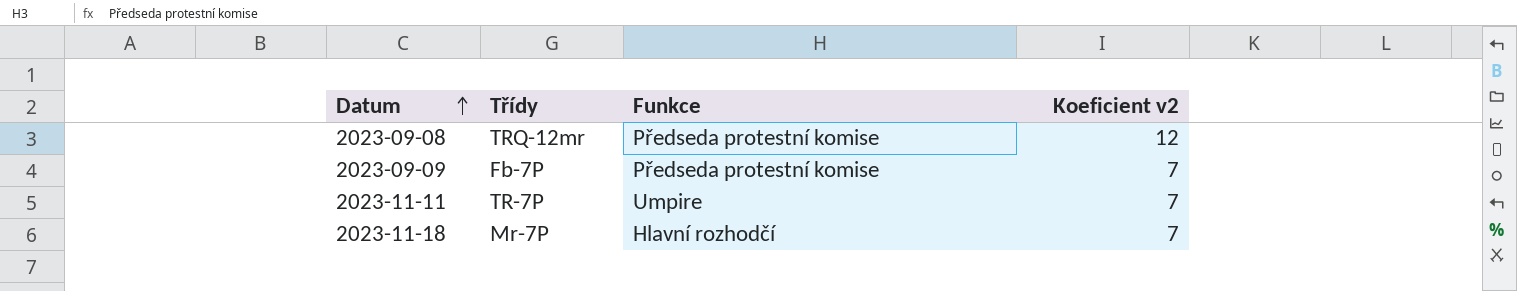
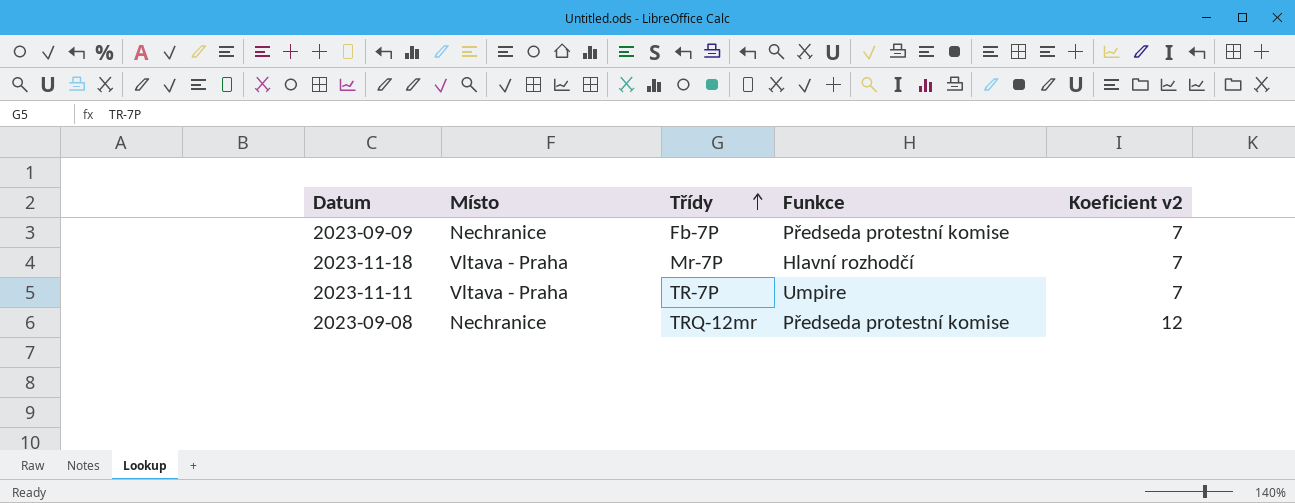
row order: Datum ascending -> Třídy ascending
column Místo | position: none -> 2

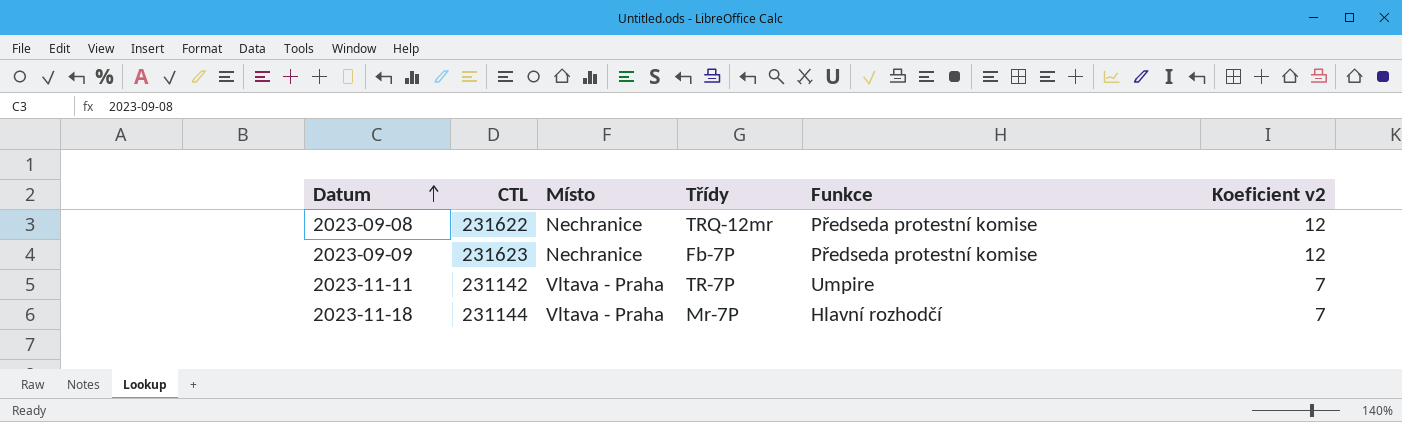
row order: Třídy ascending -> Datum ascending
column CTL | position: none -> 2
2023-09-09 | Koeficient v2: 7 -> 12

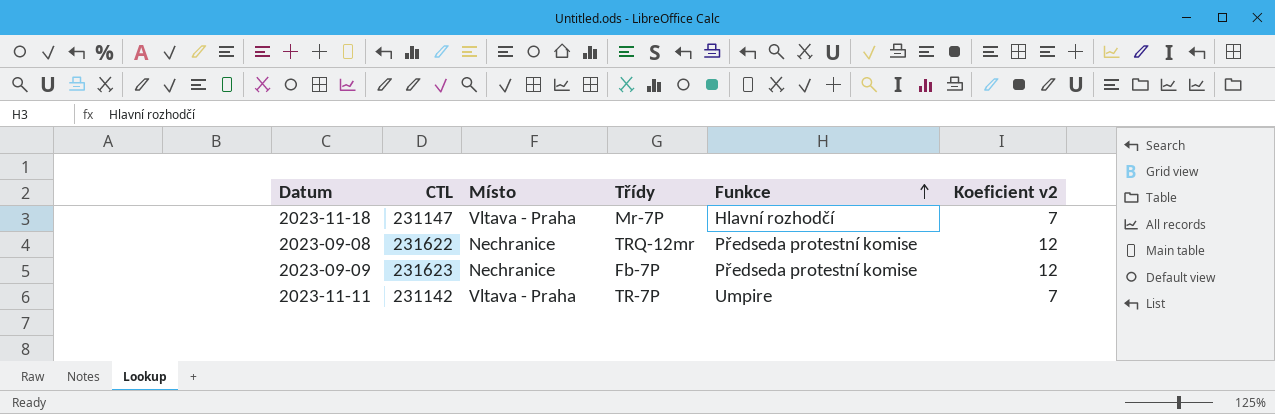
row order: Datum ascending -> Funkce ascending
2023-11-18 | CTL: 231144 -> 231147

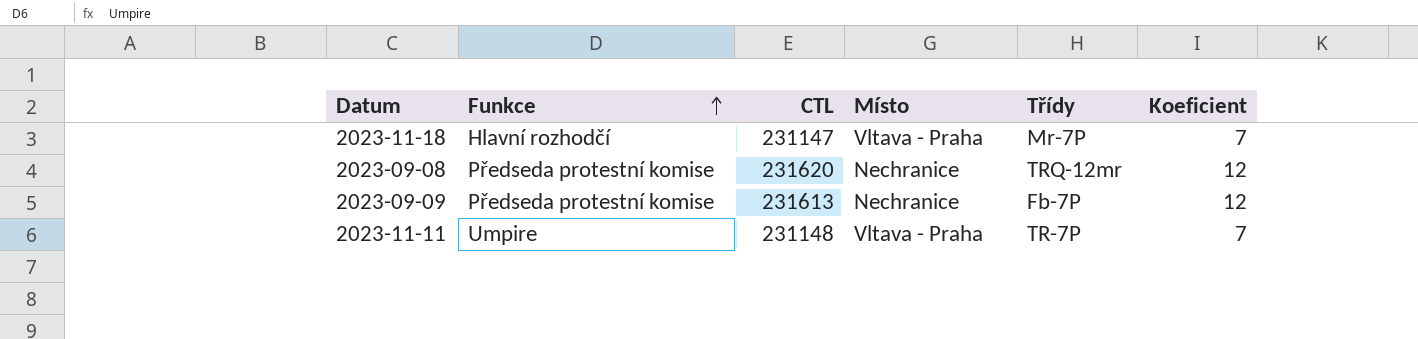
column Funkce | position: 5 -> 2
column name: Koeficient v2 -> Koeficient
2023-09-08 | CTL: 231622 -> 231620
2023-09-09 | CTL: 231623 -> 231613
2023-11-11 | CTL: 231142 -> 231148

